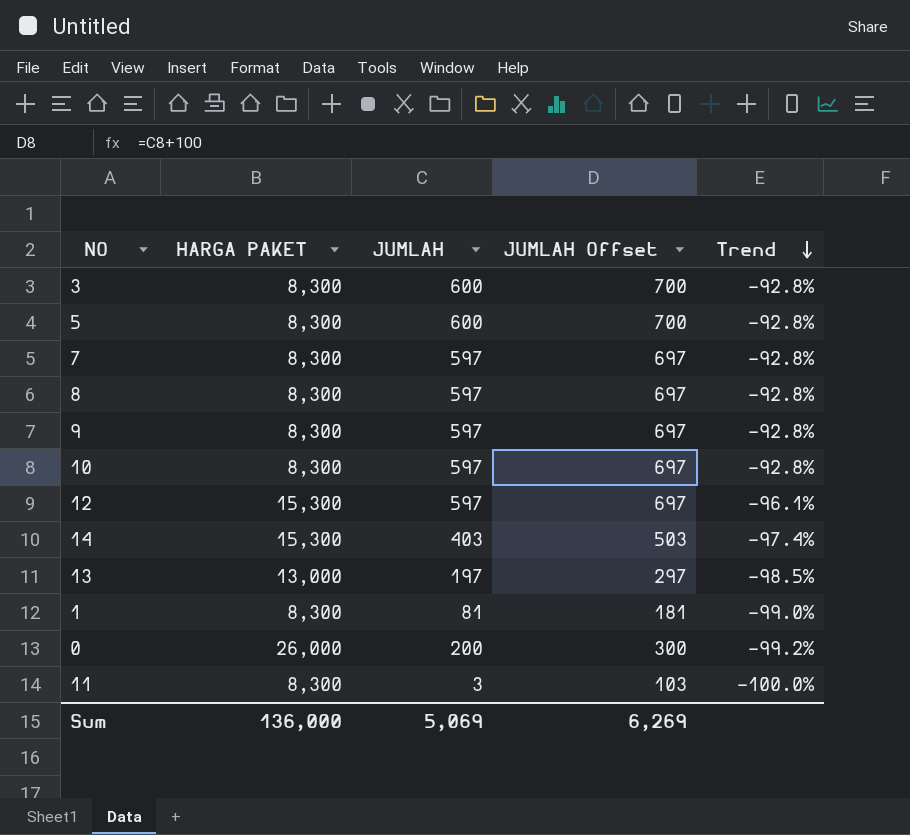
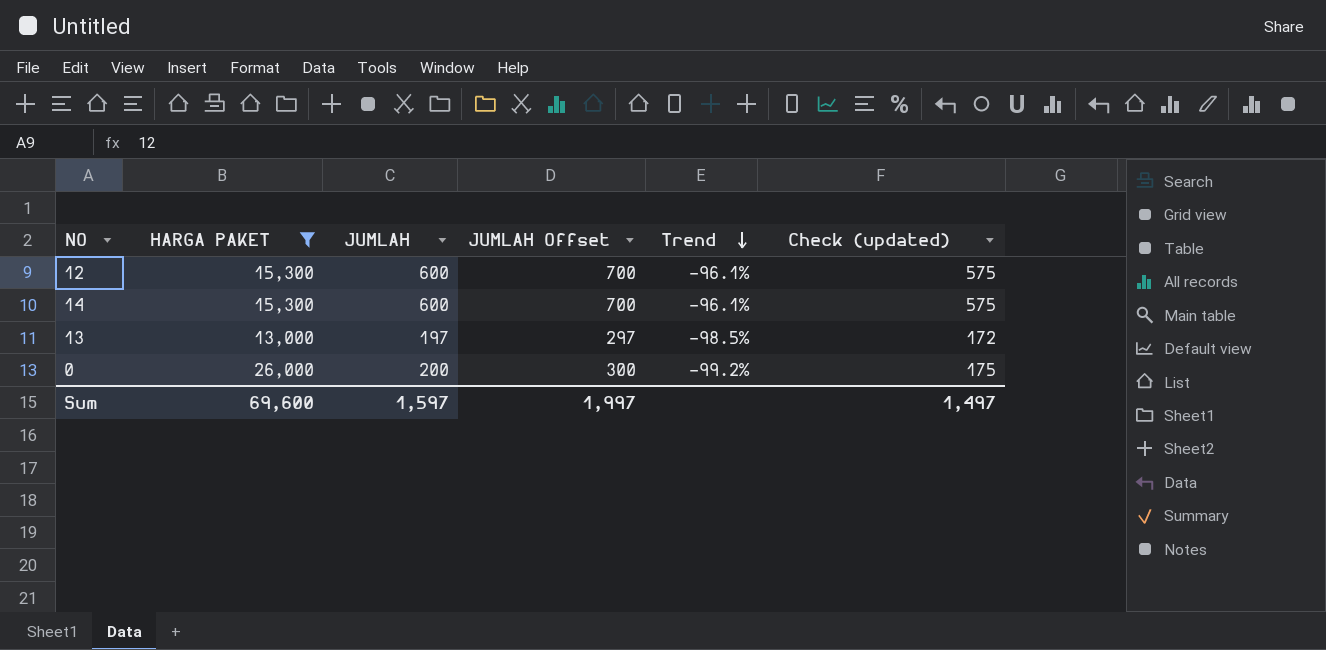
filter: none -> HARGA PAKET != 8,300
column Check (updated) | formula: none -> [JUMLAH] - 25
12 | JUMLAH: 597 -> 600
12 | JUMLAH Offset: 697 -> 700
14 | JUMLAH: 403 -> 600
14 | JUMLAH Offset: 503 -> 700
14 | Trend: -97.4% -> -96.1%
Sum | HARGA PAKET: 136,000 -> 69,600
Sum | JUMLAH: 5,069 -> 1,597
Sum | JUMLAH Offset: 6,269 -> 1,997

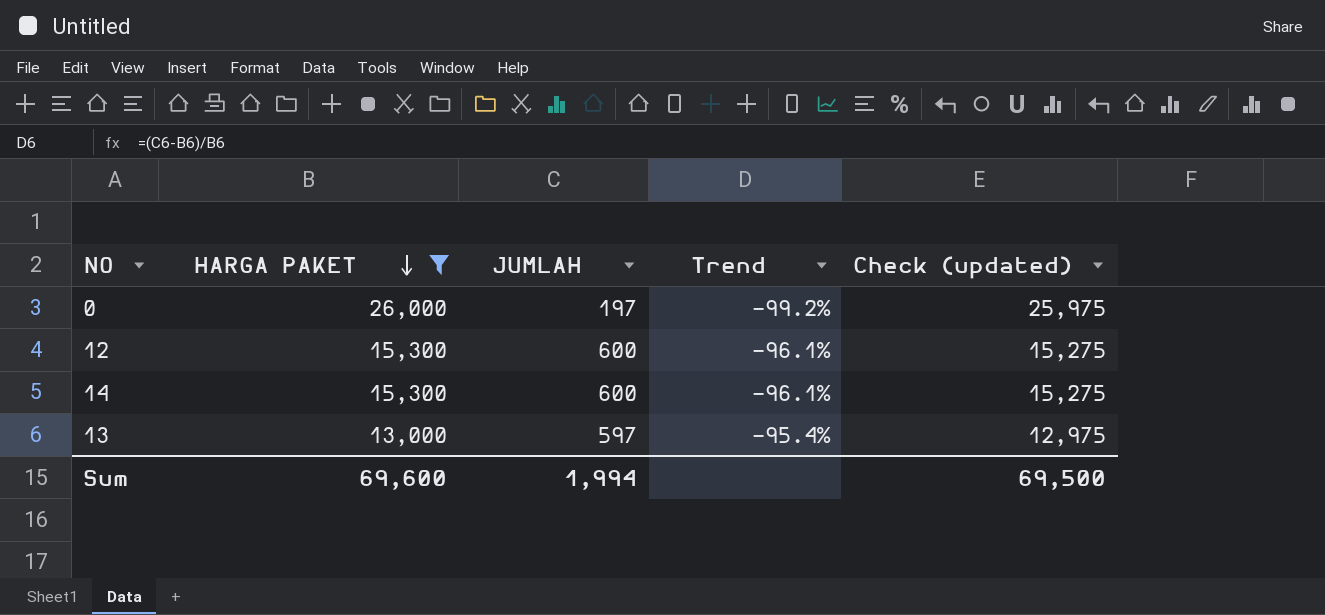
row order: Trend descending -> HARGA PAKET descending
column JUMLAH Offset | formula: [JUMLAH] + 100 -> none
column Check (updated) | formula: [JUMLAH] - 25 -> [HARGA PAKET] - 25
0 | JUMLAH: 200 -> 197
13 | JUMLAH: 197 -> 597
13 | Trend: -98.5% -> -95.4%
Sum | JUMLAH: 1,597 -> 1,994
Sum | Check (updated): 1,497 -> 69,500

